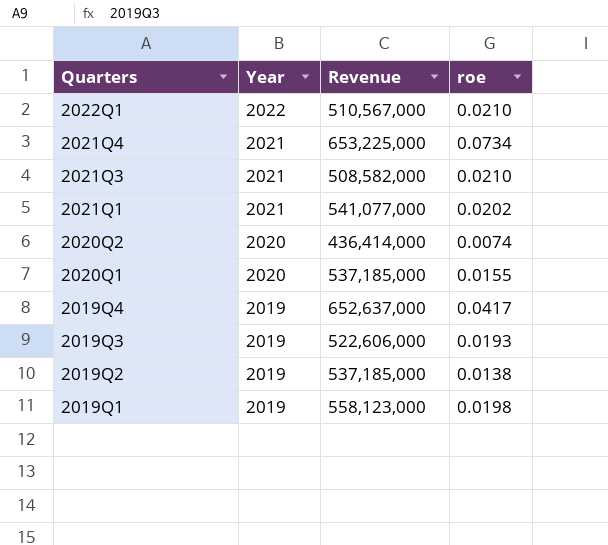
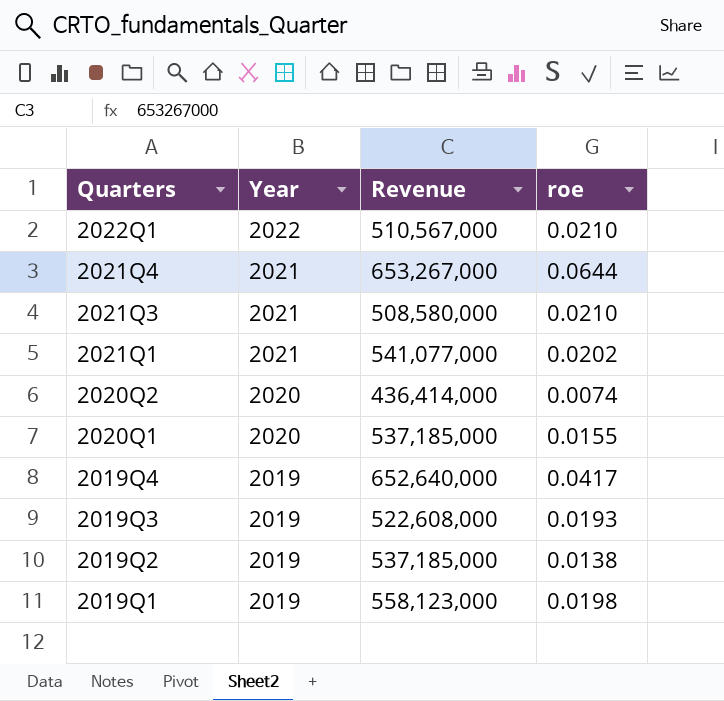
2021Q4 | Revenue: 653,225,000 -> 653,267,000
2021Q4 | roe: 0.0734 -> 0.0644
2021Q3 | Revenue: 508,582,000 -> 508,580,000
2019Q4 | Revenue: 652,637,000 -> 652,640,000
2019Q3 | Revenue: 522,606,000 -> 522,608,000

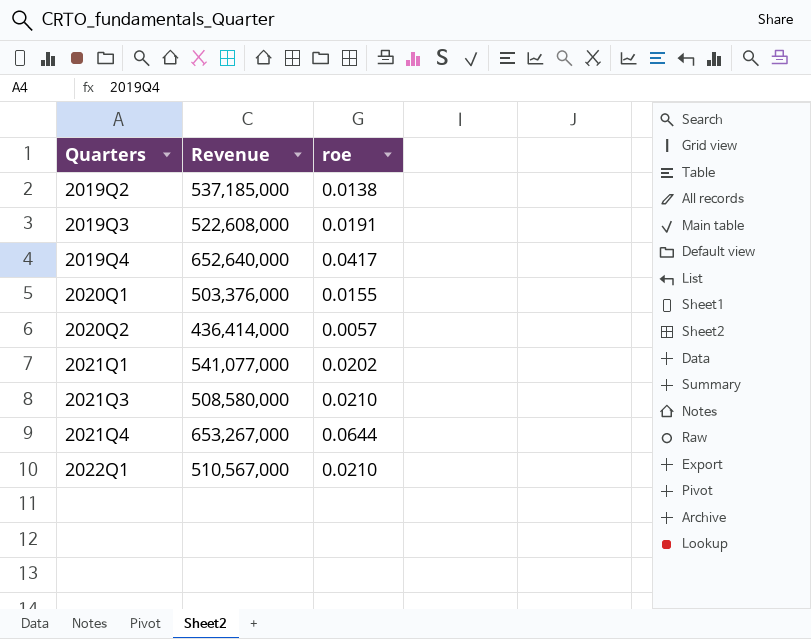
row order: Quarters descending -> Quarters ascending
column Year | position: 2 -> none
row 2019Q1: 2019 | 558,123,000 | 0.0198 -> none
2019Q3 | roe: 0.0193 -> 0.0191
2020Q1 | Revenue: 537,185,000 -> 503,376,000
2020Q2 | roe: 0.0074 -> 0.0057

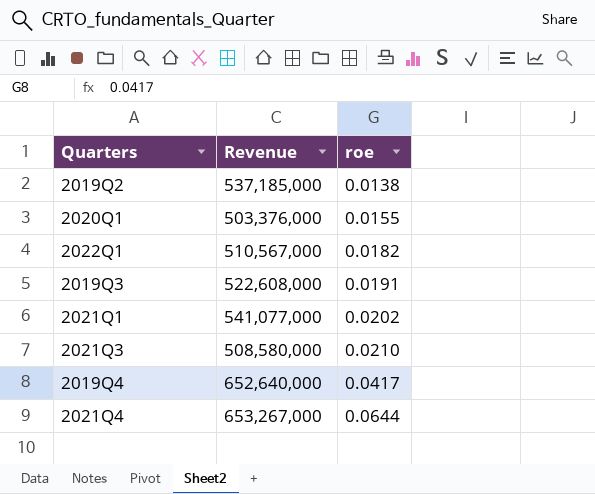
row order: Quarters ascending -> roe ascending
row 2020Q2: 436,414,000 | 0.0057 -> none
2022Q1 | roe: 0.0210 -> 0.0182

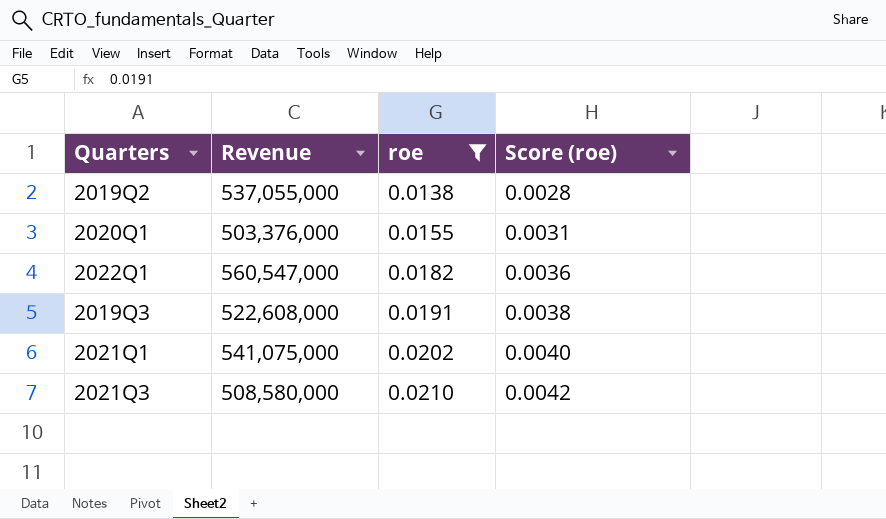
filter: none -> roe <= 0.0210
column Score (roe) | formula: none -> [roe] * 0.2
2019Q2 | Revenue: 537,185,000 -> 537,055,000
2022Q1 | Revenue: 510,567,000 -> 560,547,000
2021Q1 | Revenue: 541,077,000 -> 541,075,000

